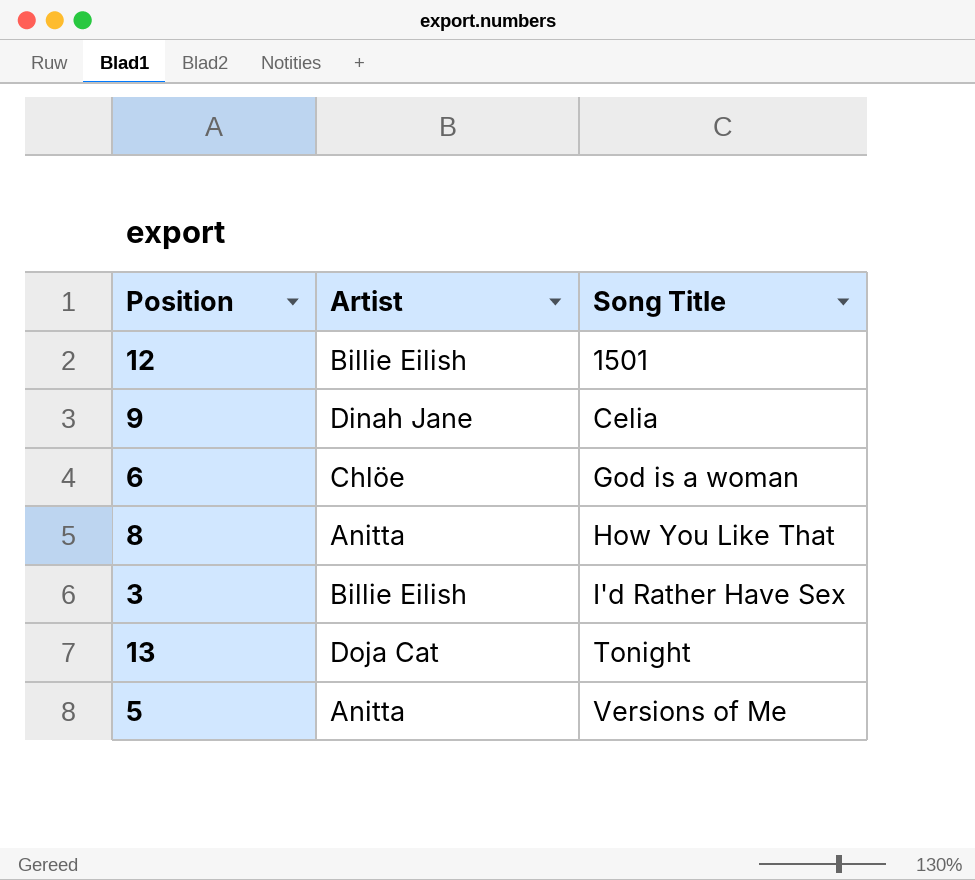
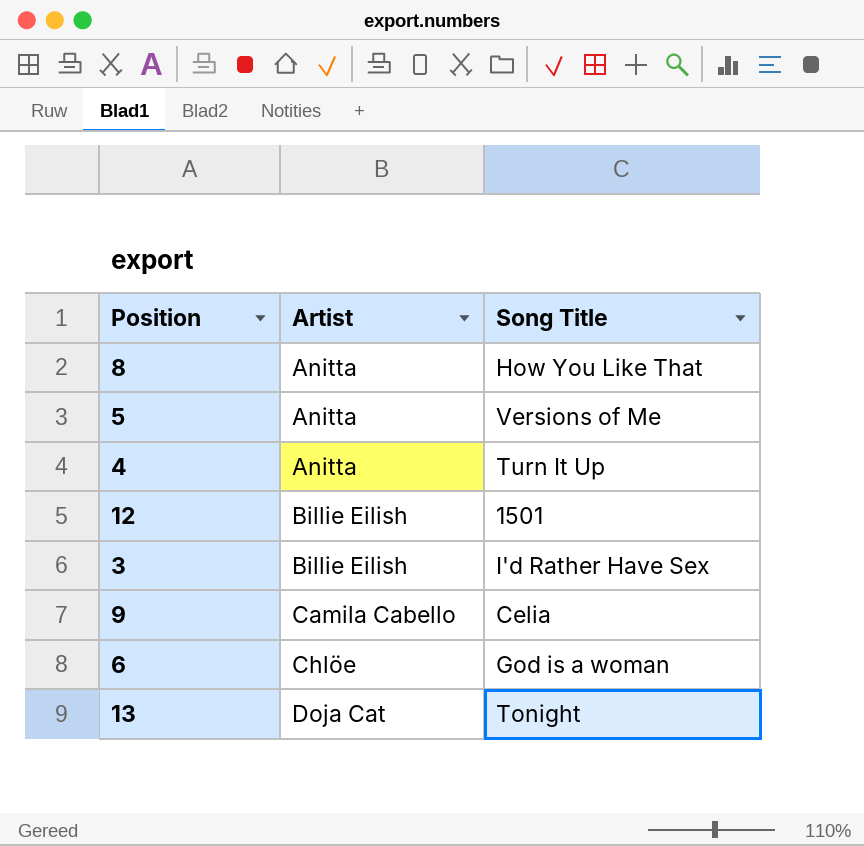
row order: Song Title ascending -> Artist ascending
row 4: none -> Anitta | Turn It Up
9 | Artist: Dinah Jane -> Camila Cabello

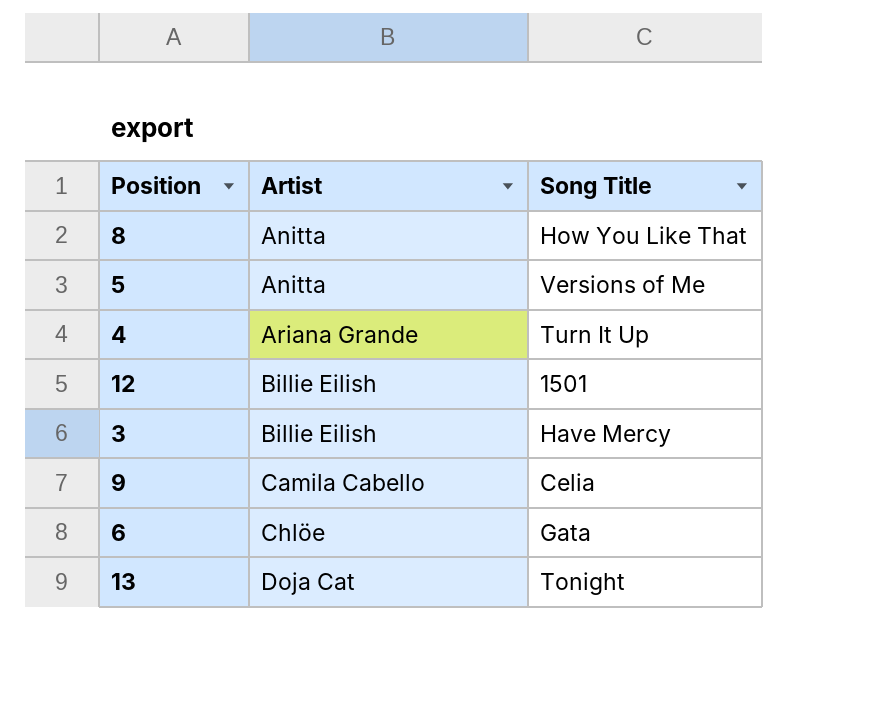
4 | Artist: Anitta -> Ariana Grande
3 | Song Title: I'd Rather Have Sex -> Have Mercy
6 | Song Title: God is a woman -> Gata

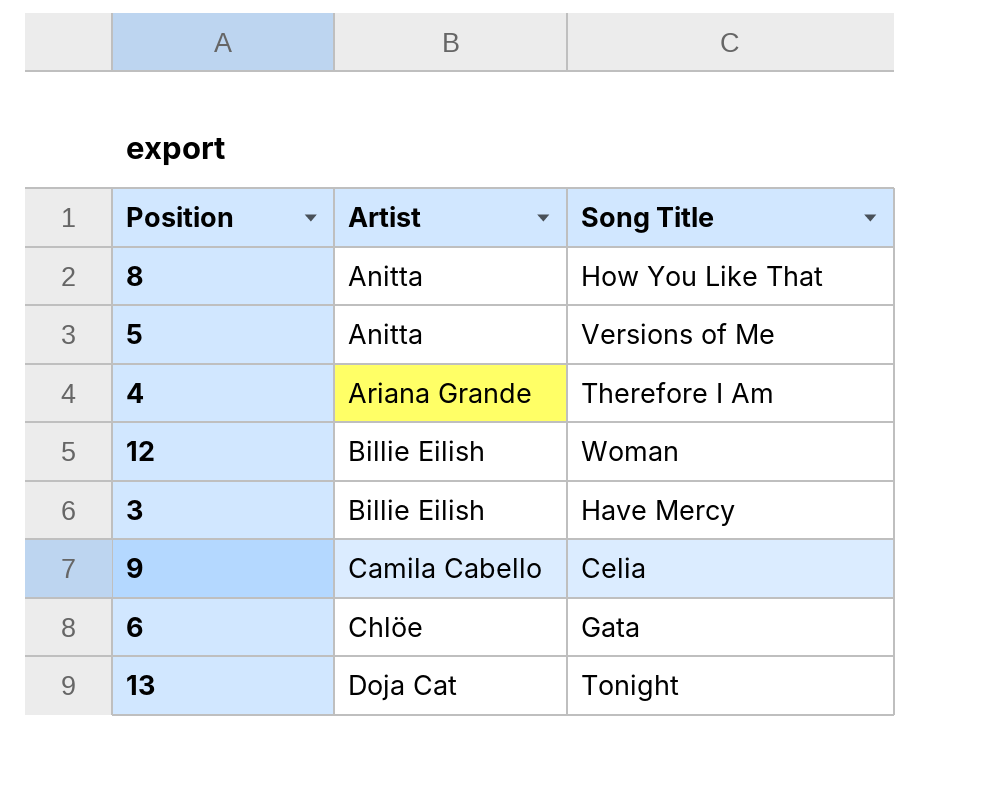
4 | Song Title: Turn It Up -> Therefore I Am
12 | Song Title: 1501 -> Woman

